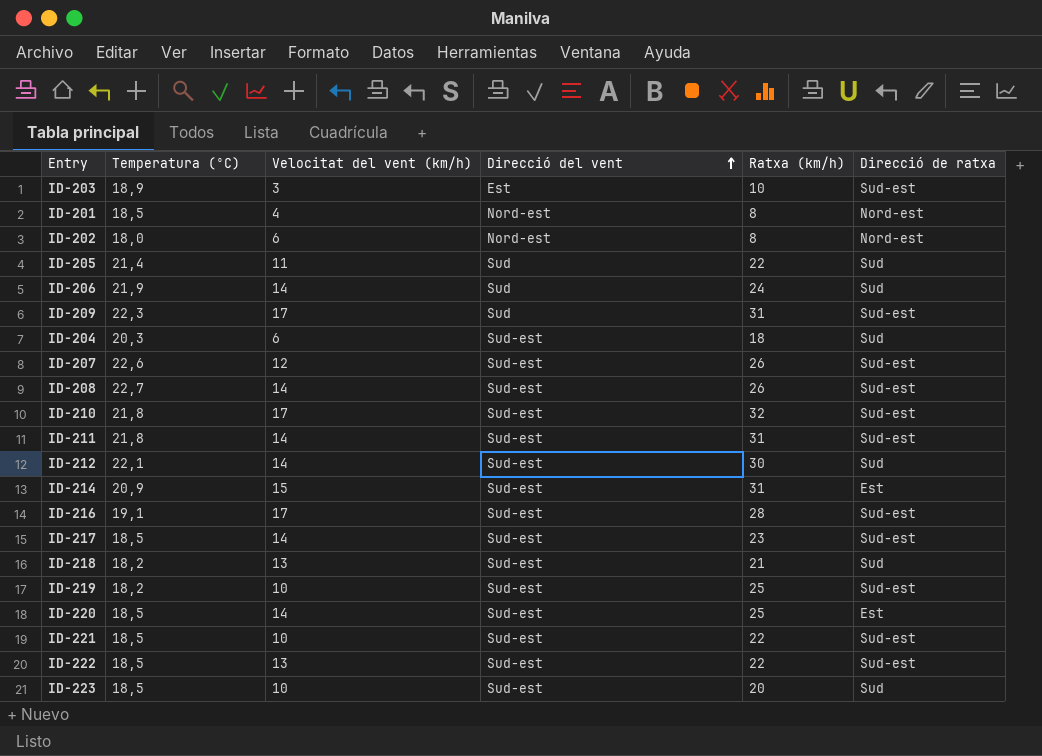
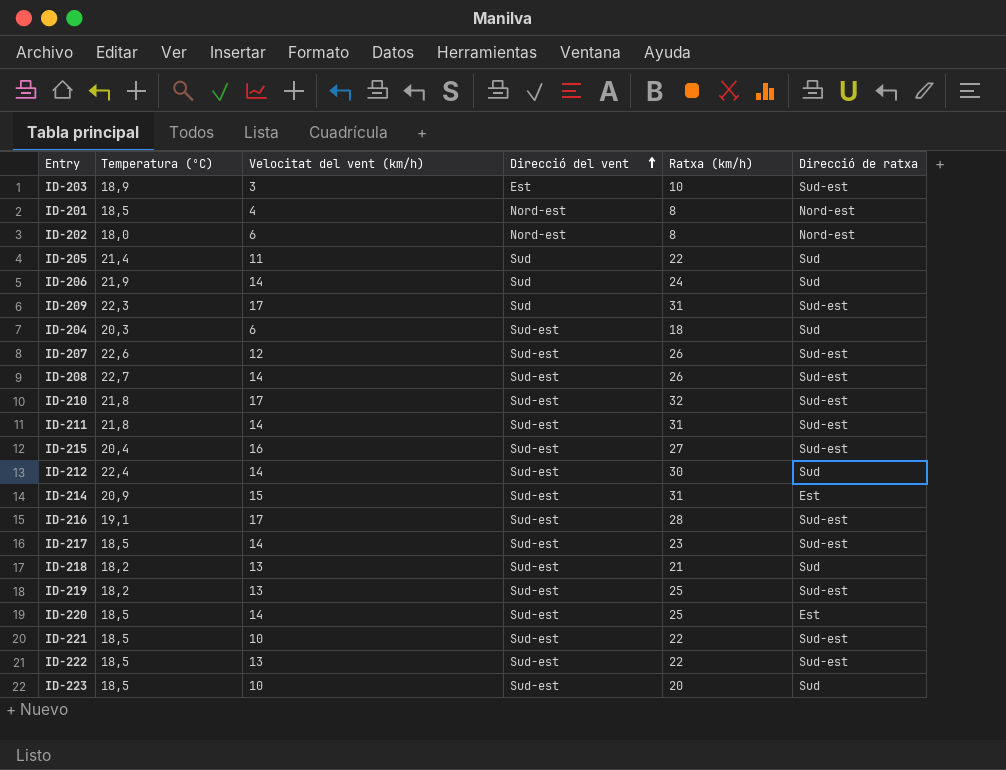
row ID-215: none -> 20,4 | 16 | Sud-est | 27 | Sud-est
ID-212 | Temperatura (ºC): 22,1 -> 22,4
ID-219 | Velocitat del vent (km/h): 10 -> 13

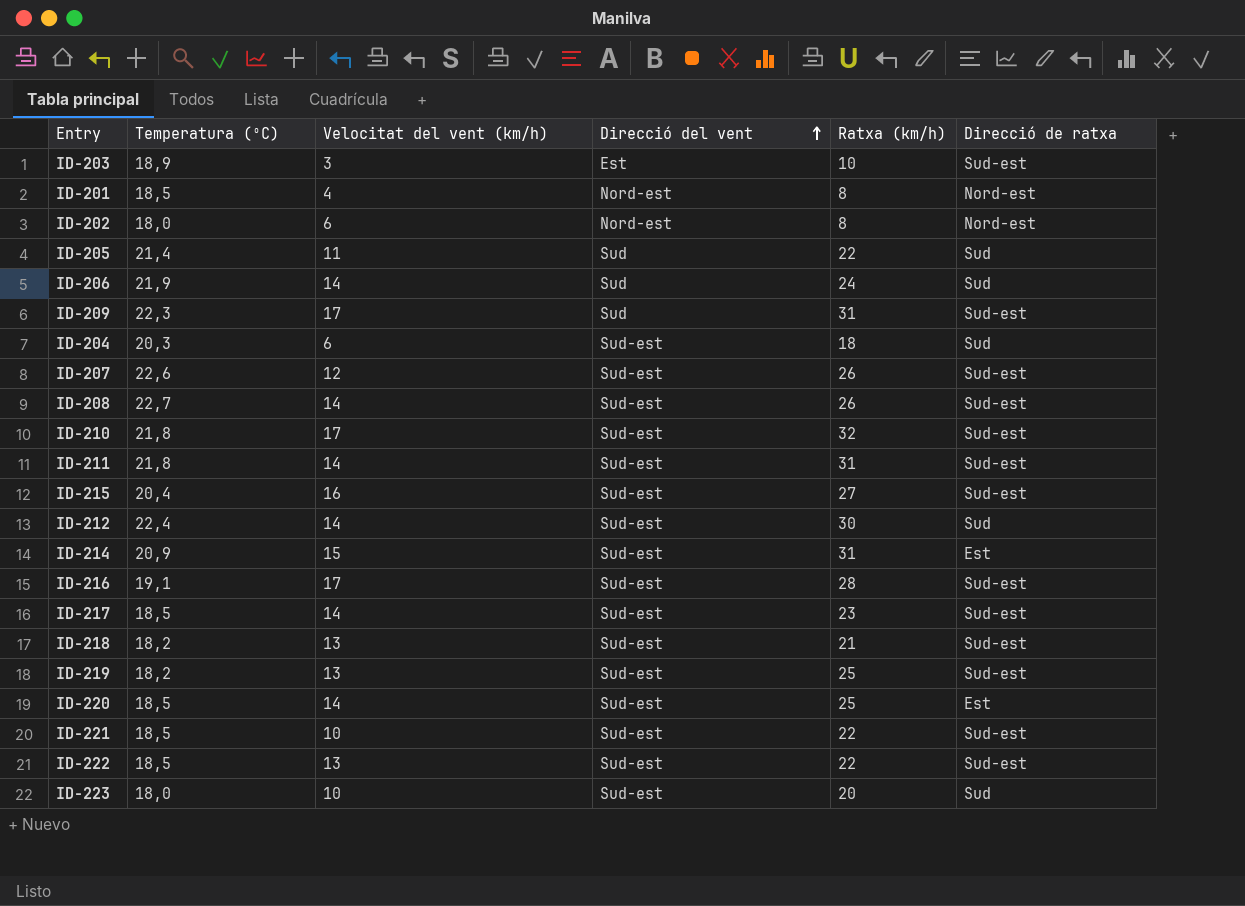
ID-218 | Direcció de ratxa: Sud -> Sud-est
ID-223 | Temperatura (ºC): 18,5 -> 18,0

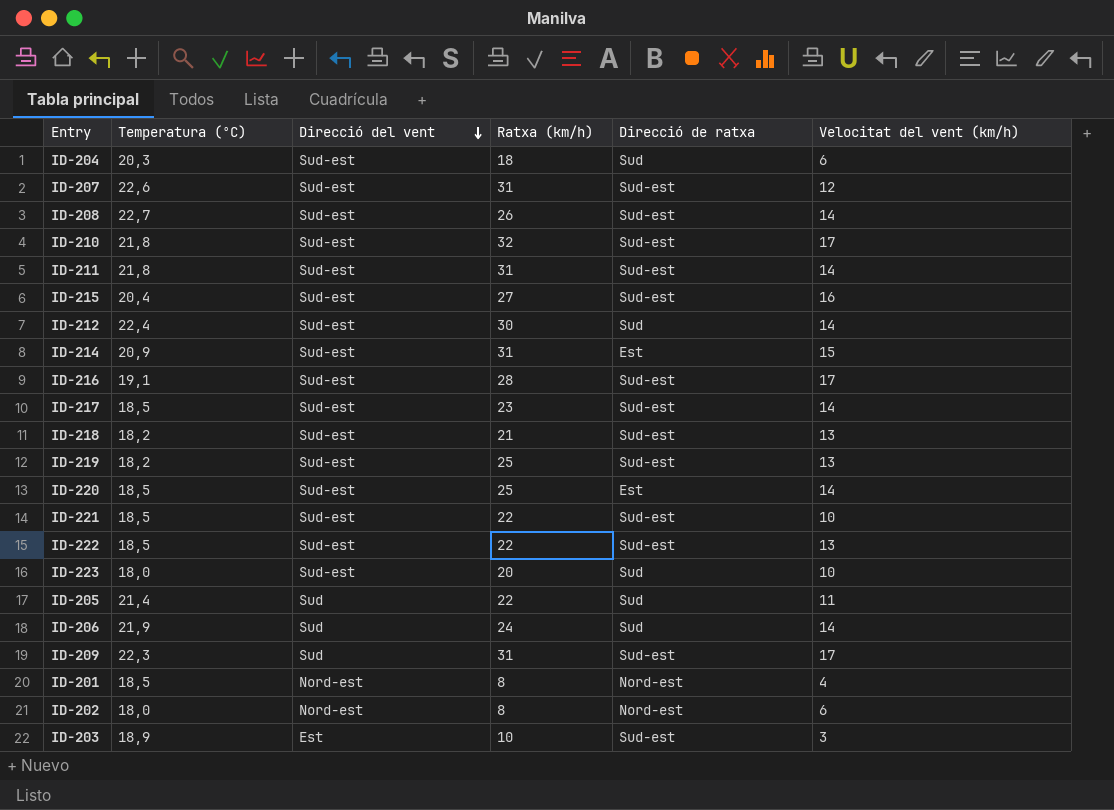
row order: Direcció del vent ascending -> Direcció del vent descending
column Velocitat del vent (km/h) | position: 3 -> 6
ID-207 | Ratxa (km/h): 26 -> 31

